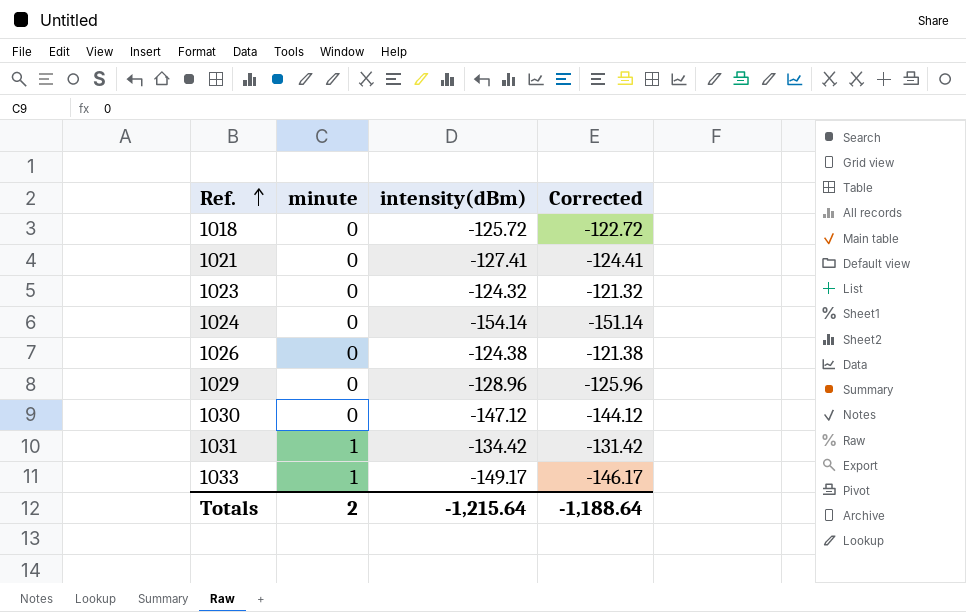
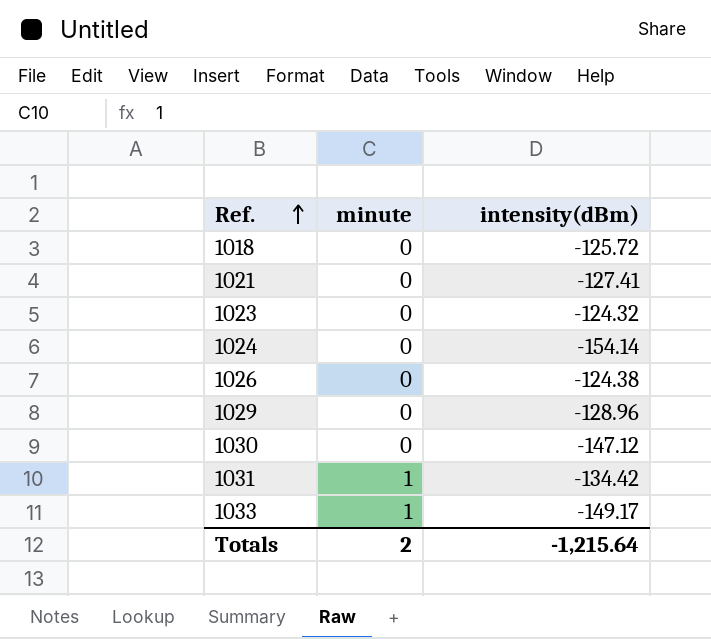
column Corrected | formula: [intensity(dBm)] + 3 -> none

